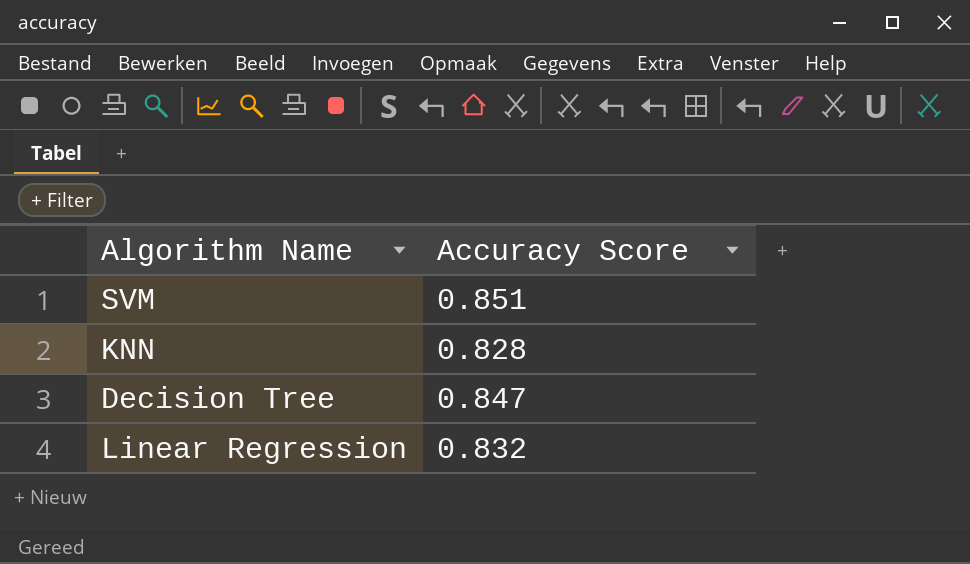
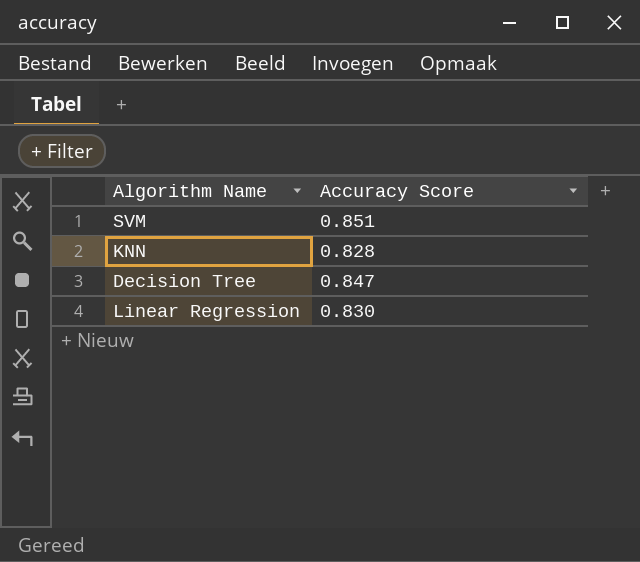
Linear Regression | Accuracy Score: 0.832 -> 0.830

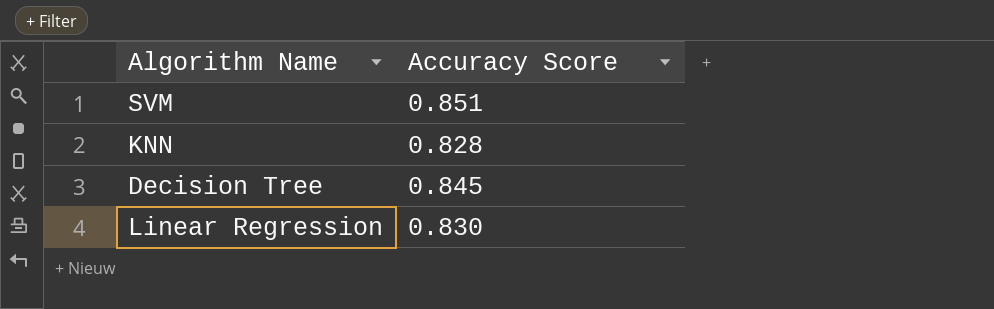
Decision Tree | Accuracy Score: 0.847 -> 0.845

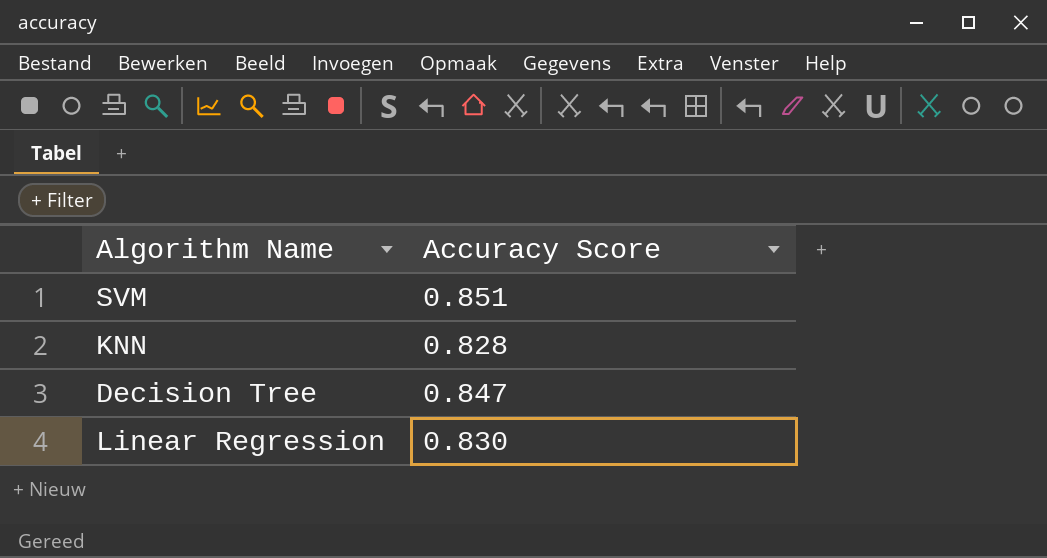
Decision Tree | Accuracy Score: 0.845 -> 0.847

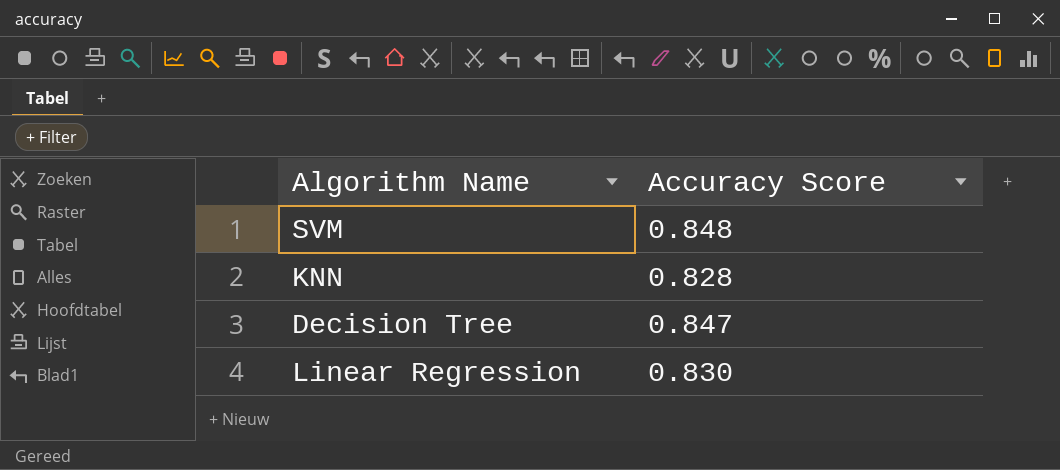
SVM | Accuracy Score: 0.851 -> 0.848

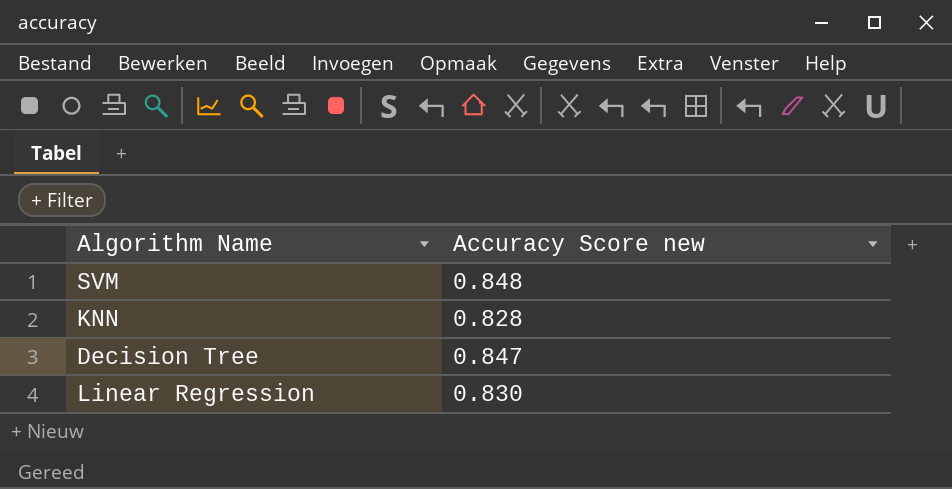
column name: Accuracy Score -> Accuracy Score new

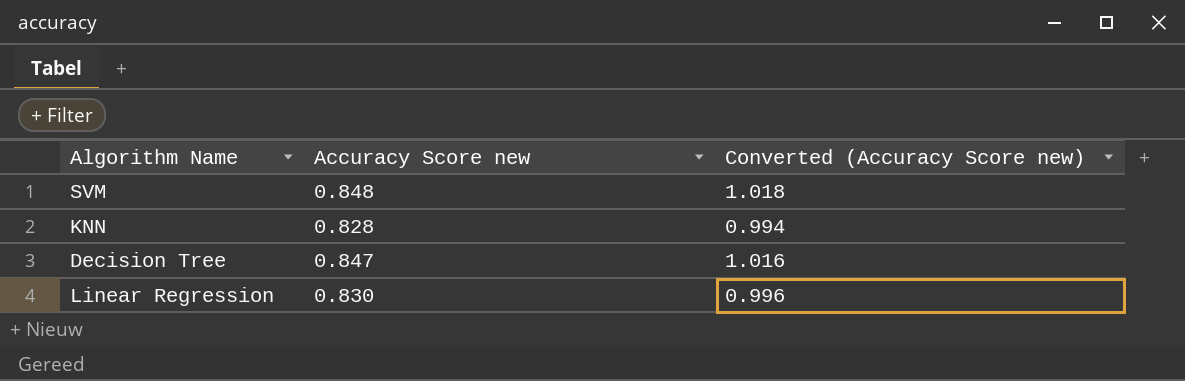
column Converted (Accuracy Score new) | formula: none -> [Accuracy Score new] * 1.2

